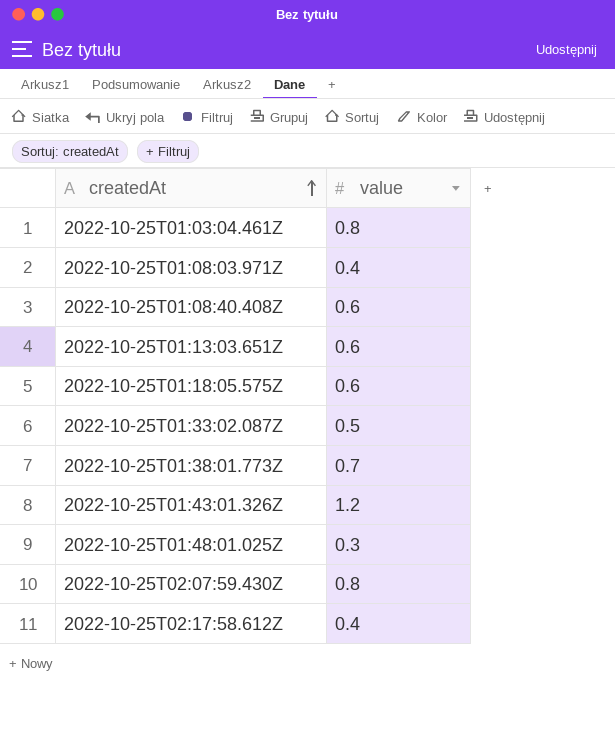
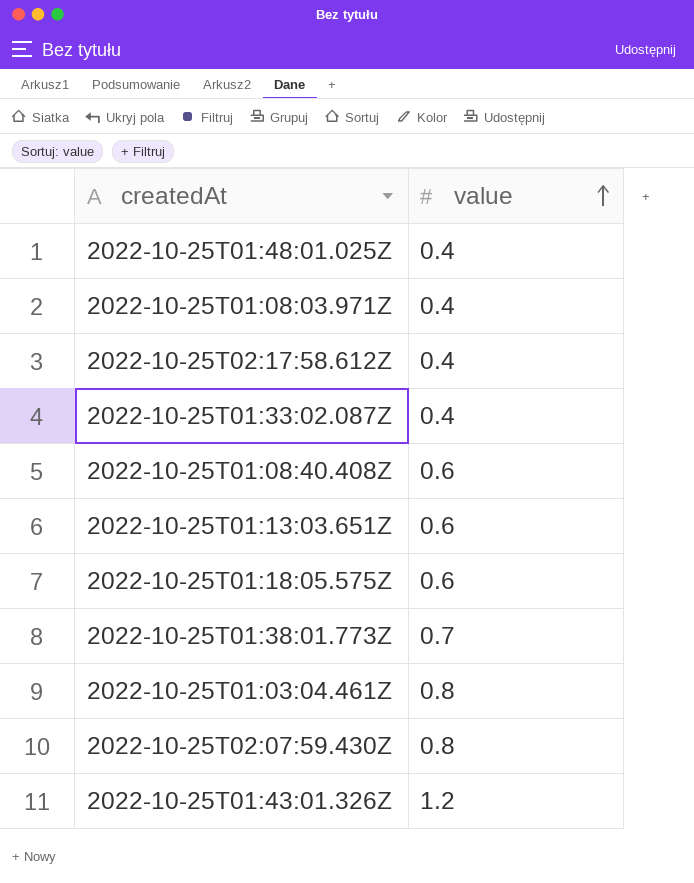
row order: createdAt ascending -> value ascending
2022-10-25T01:48:01.025Z | value: 0.3 -> 0.4
2022-10-25T01:33:02.087Z | value: 0.5 -> 0.4

